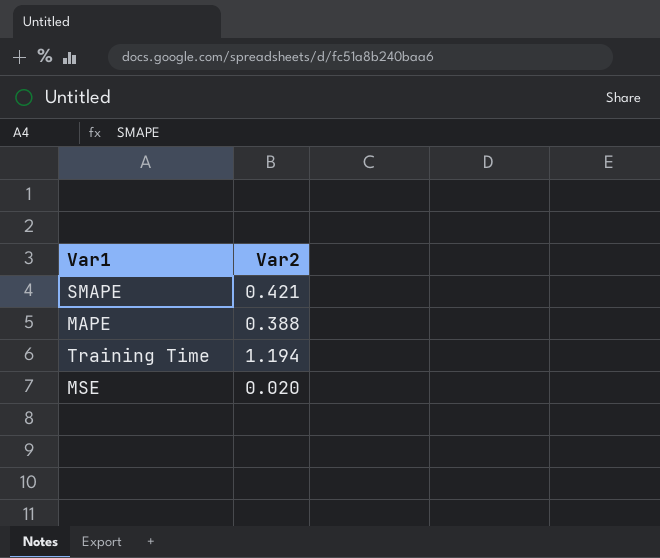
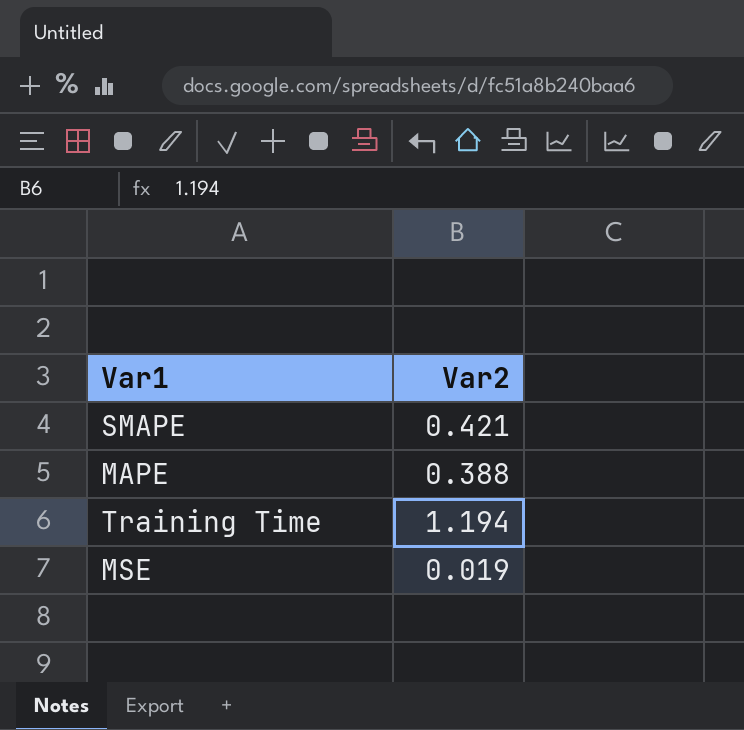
MSE | Var2: 0.020 -> 0.019

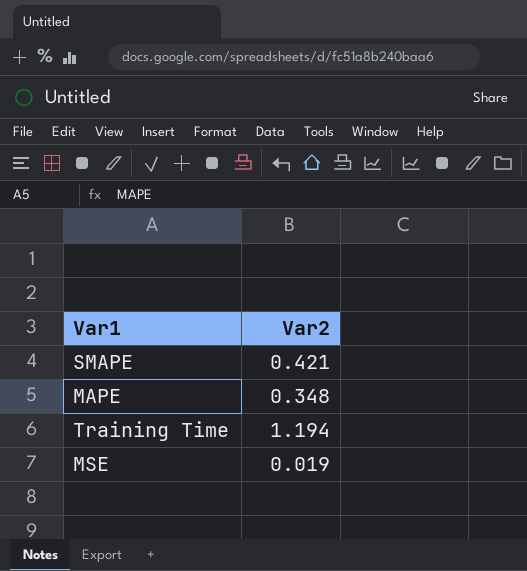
MAPE | Var2: 0.388 -> 0.348

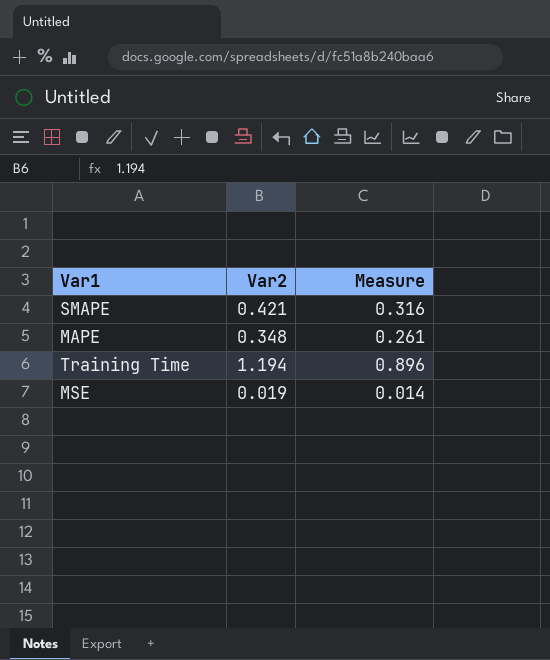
column Measure | formula: none -> [Var2] * 0.75

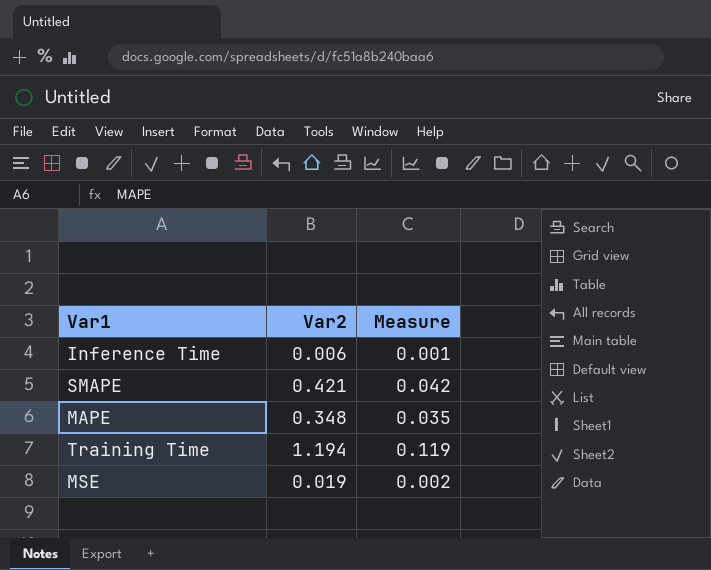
column Measure | formula: [Var2] * 0.75 -> [Var2] * 0.1
row Inference Time: none -> 0.006 | 0.001

